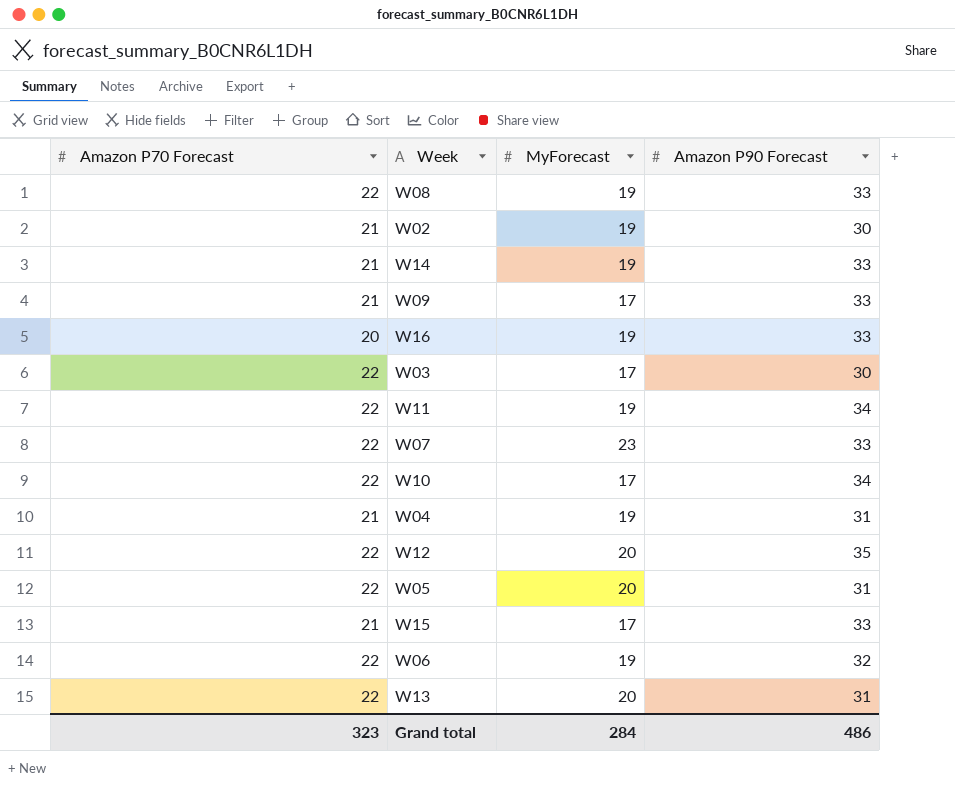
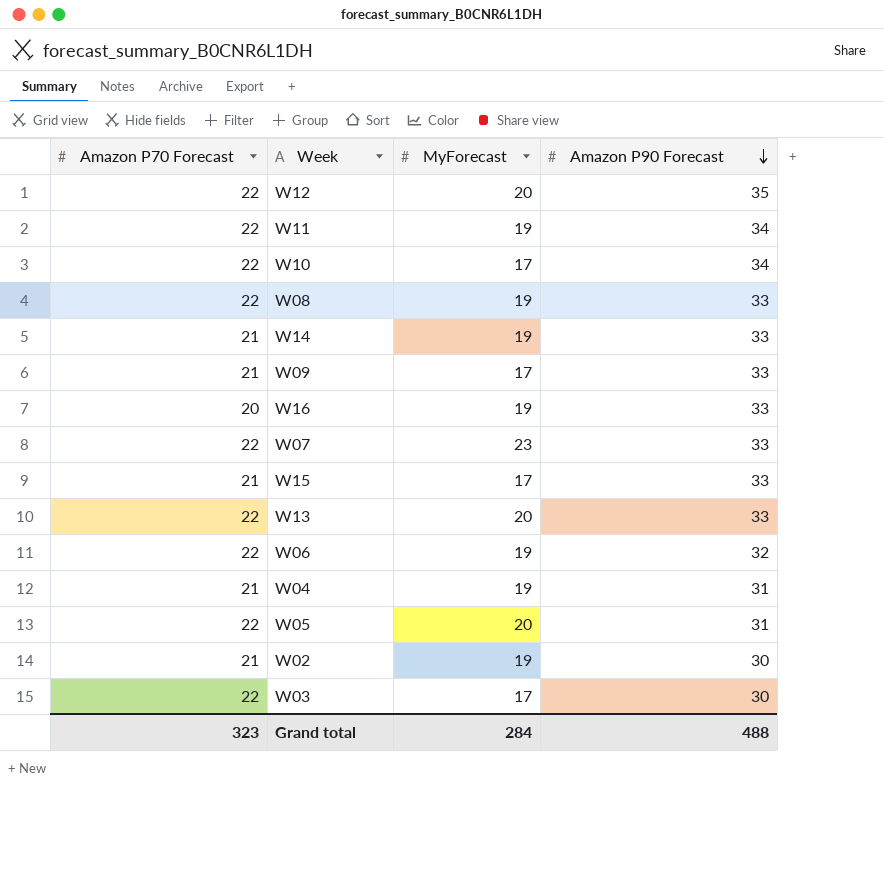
row order: none -> Amazon P90 Forecast descending
W13 | Amazon P90 Forecast: 31 -> 33
Grand total | Amazon P90 Forecast: 486 -> 488

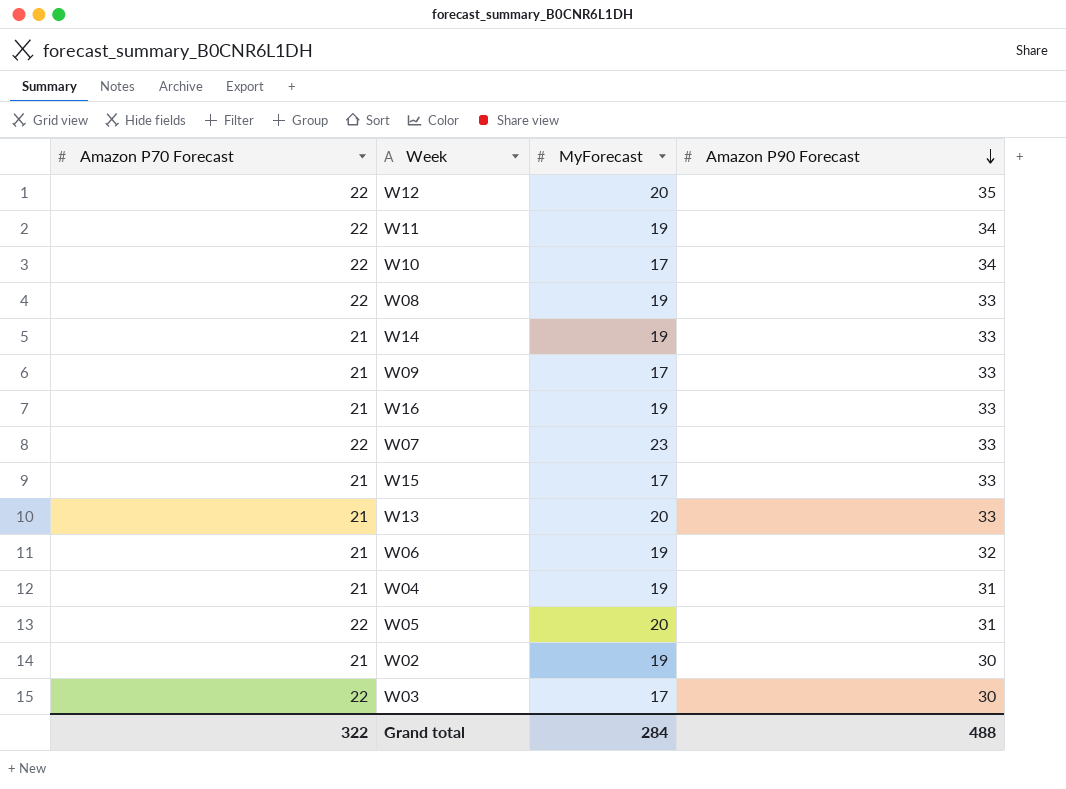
W16 | Amazon P70 Forecast: 20 -> 21
W13 | Amazon P70 Forecast: 22 -> 21
W06 | Amazon P70 Forecast: 22 -> 21
Grand total | Amazon P70 Forecast: 323 -> 322

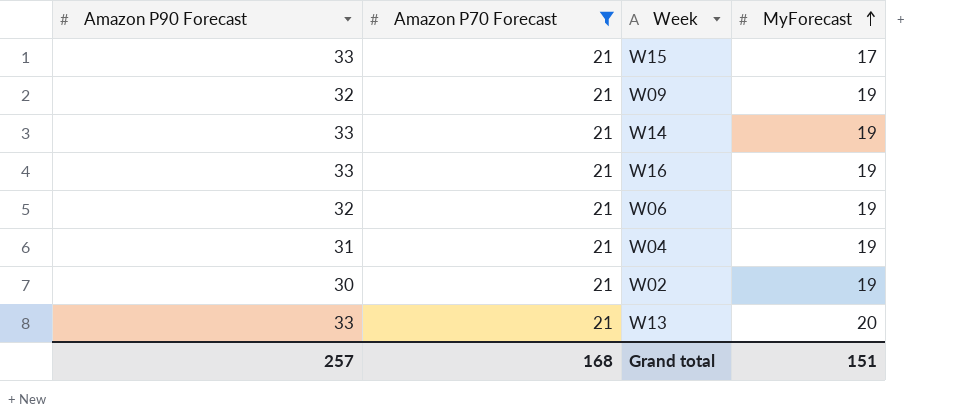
filter: none -> Amazon P70 Forecast = 21
row order: Amazon P90 Forecast descending -> MyForecast ascending
column Amazon P90 Forecast | position: 4 -> 1
W09 | Amazon P90 Forecast: 33 -> 32
W09 | MyForecast: 17 -> 19
Grand total | Amazon P90 Forecast: 488 -> 257
Grand total | Amazon P70 Forecast: 322 -> 168
Grand total | MyForecast: 284 -> 151

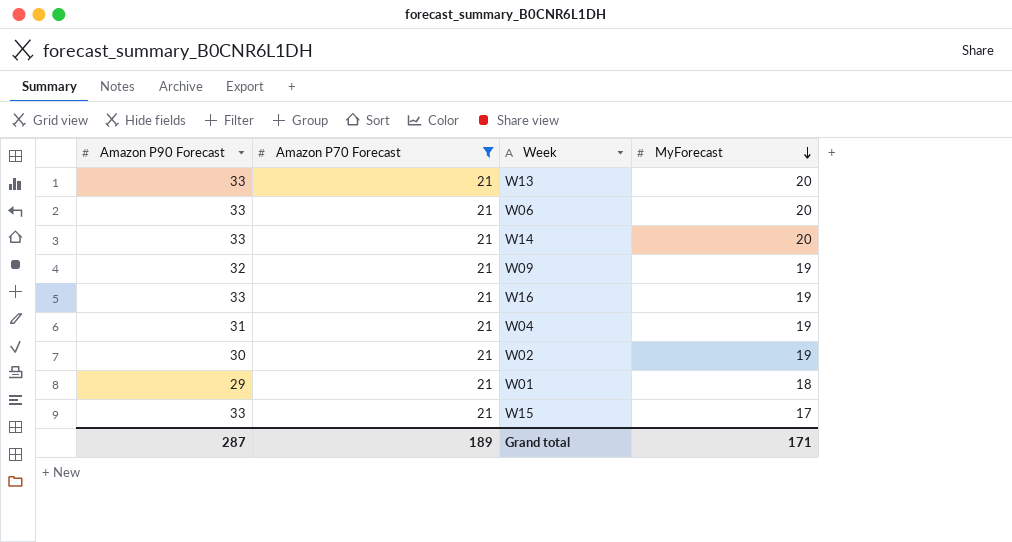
row order: MyForecast ascending -> MyForecast descending
W06 | Amazon P90 Forecast: 32 -> 33
W06 | MyForecast: 19 -> 20
W14 | MyForecast: 19 -> 20
row W01: none -> 29 | 21 | 18
Grand total | Amazon P90 Forecast: 257 -> 287
Grand total | Amazon P70 Forecast: 168 -> 189
Grand total | MyForecast: 151 -> 171

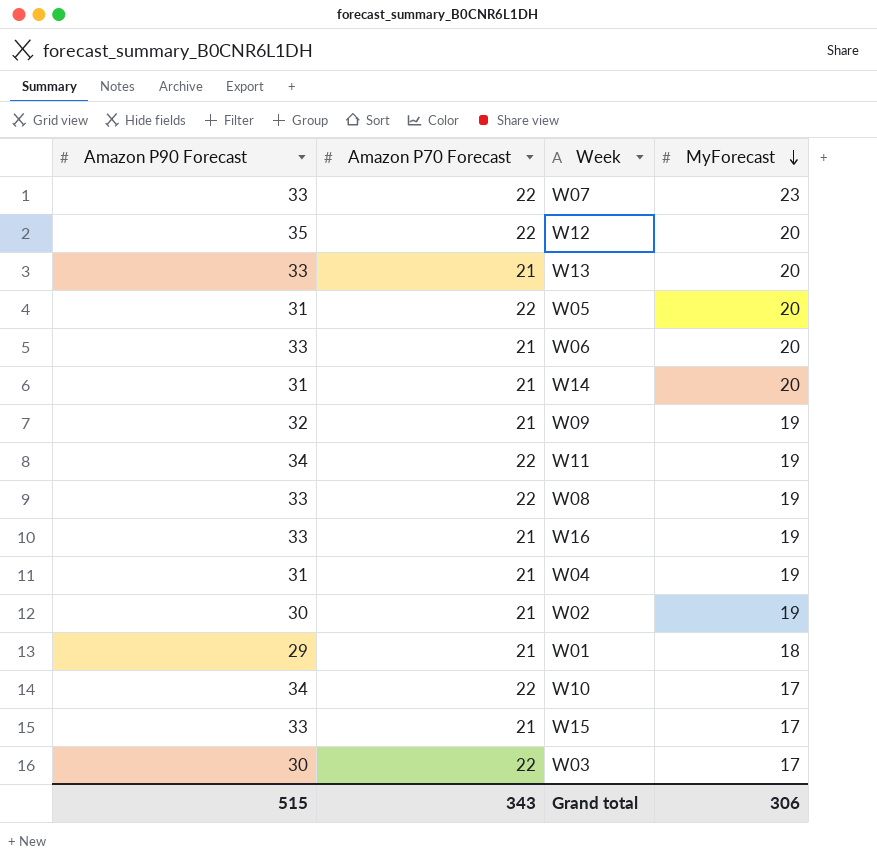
filter: Amazon P70 Forecast = 21 -> none
W14 | Amazon P90 Forecast: 33 -> 31
Grand total | Amazon P90 Forecast: 287 -> 515
Grand total | Amazon P70 Forecast: 189 -> 343
Grand total | MyForecast: 171 -> 306

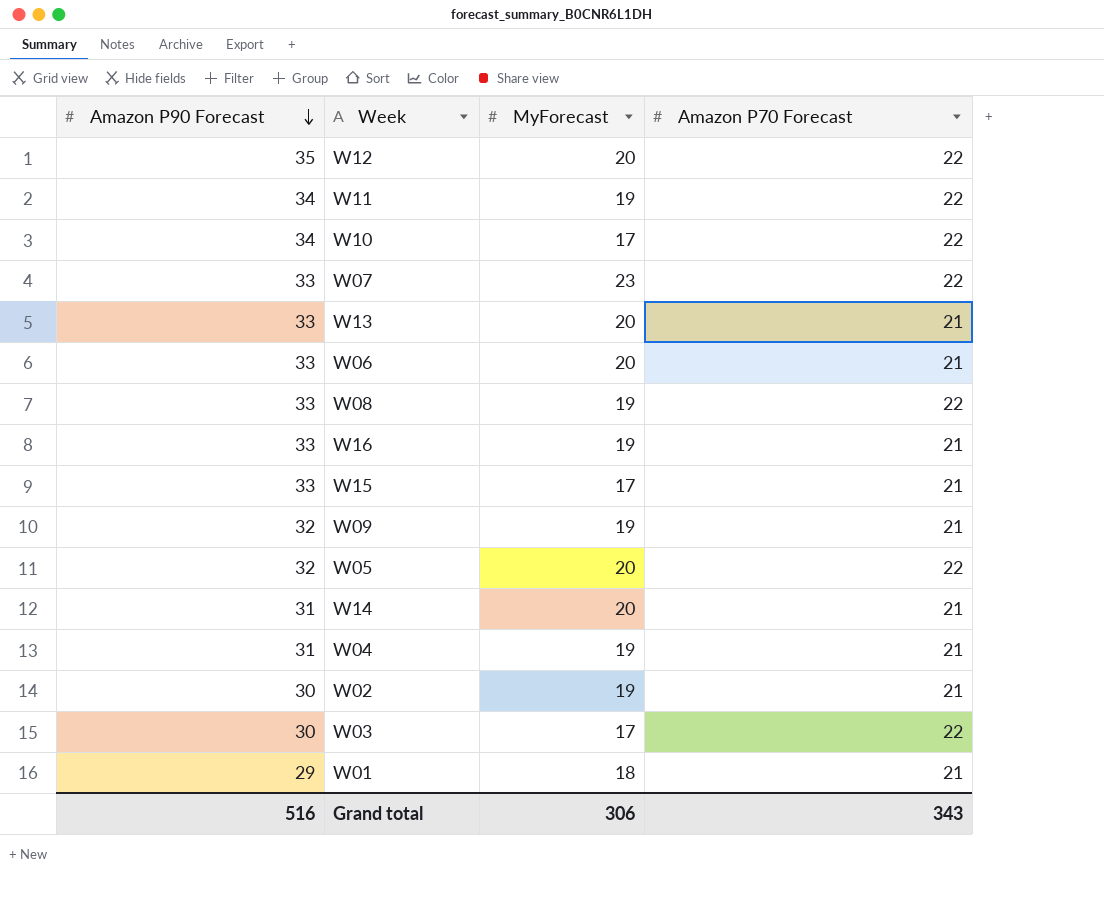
row order: MyForecast descending -> Amazon P90 Forecast descending
column Amazon P70 Forecast | position: 2 -> 4
W05 | Amazon P90 Forecast: 31 -> 32
Grand total | Amazon P90 Forecast: 515 -> 516

